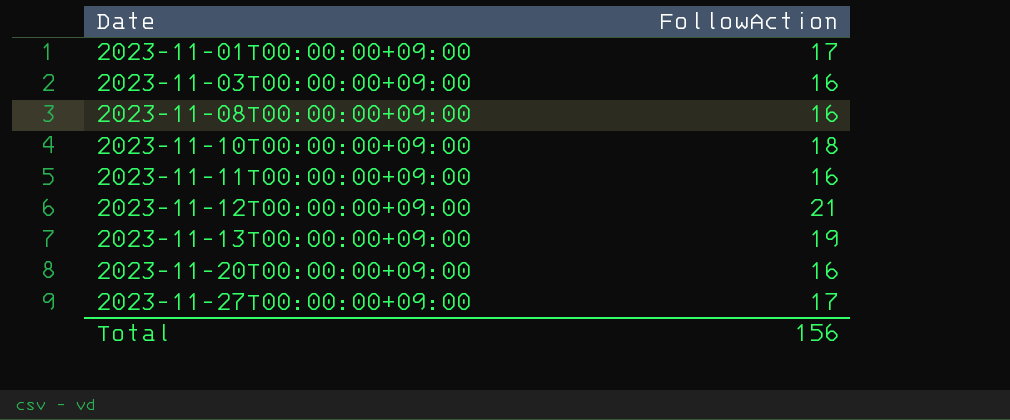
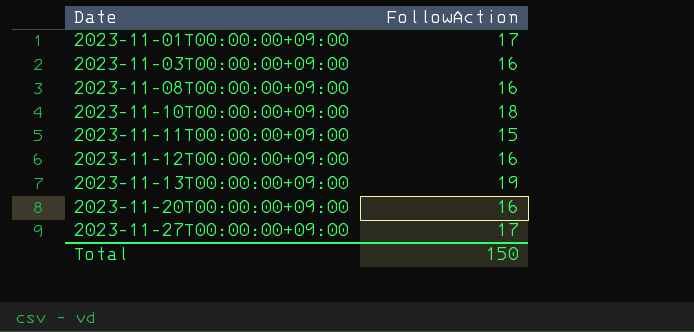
2023-11-11T00:00:00+09:00 | FollowAction: 16 -> 15
2023-11-12T00:00:00+09:00 | FollowAction: 21 -> 16
Total | FollowAction: 156 -> 150

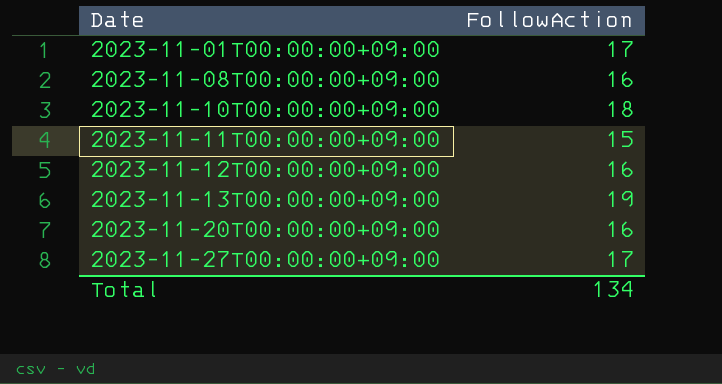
row 2023-11-03T00:00:00+09:00: 16 -> none
Total | FollowAction: 150 -> 134

